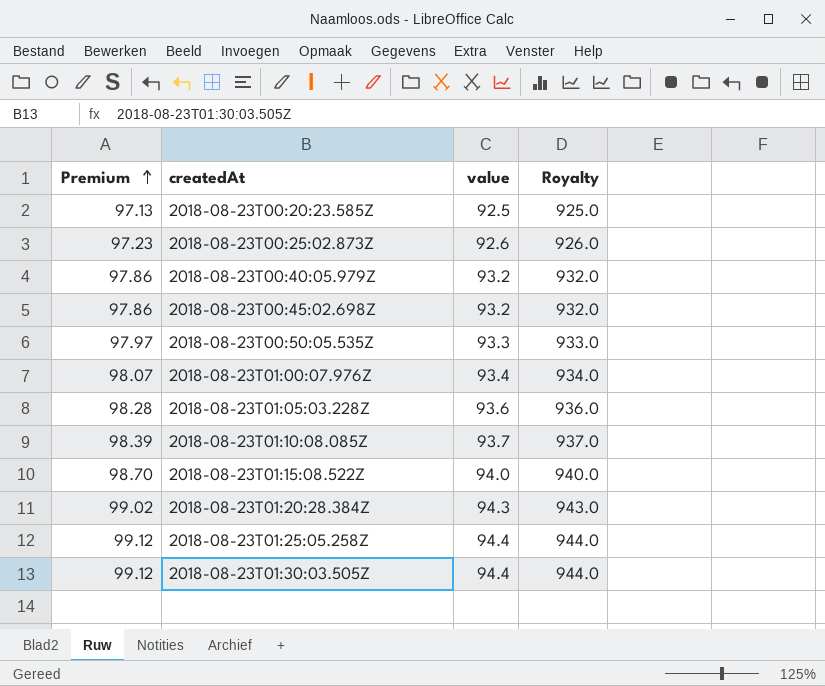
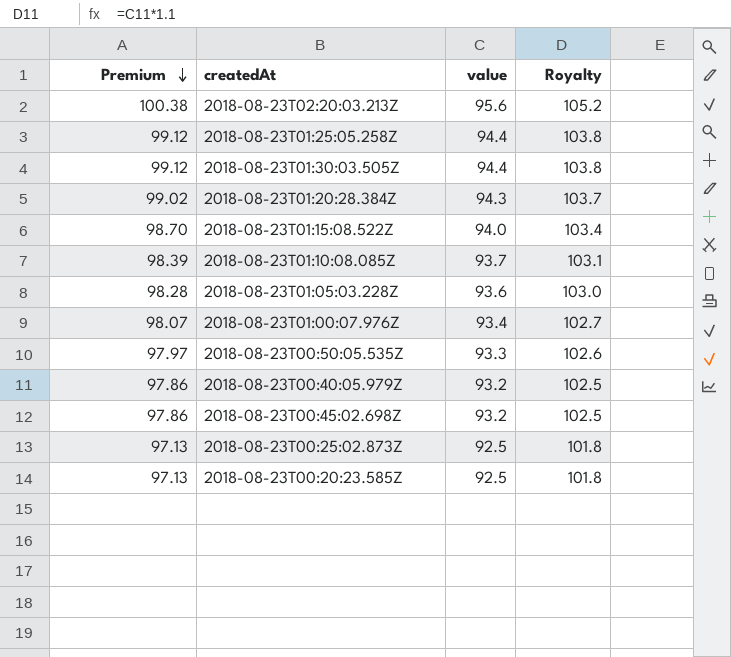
row order: Premium ascending -> Premium descending
column Royalty | formula: [value] * 10 -> [value] * 1.1
row 2018-08-23T02:20:03.213Z: none -> 100.38 | 95.6 | 105.2
2018-08-23T00:25:02.873Z | Premium: 97.23 -> 97.13
2018-08-23T00:25:02.873Z | value: 92.6 -> 92.5

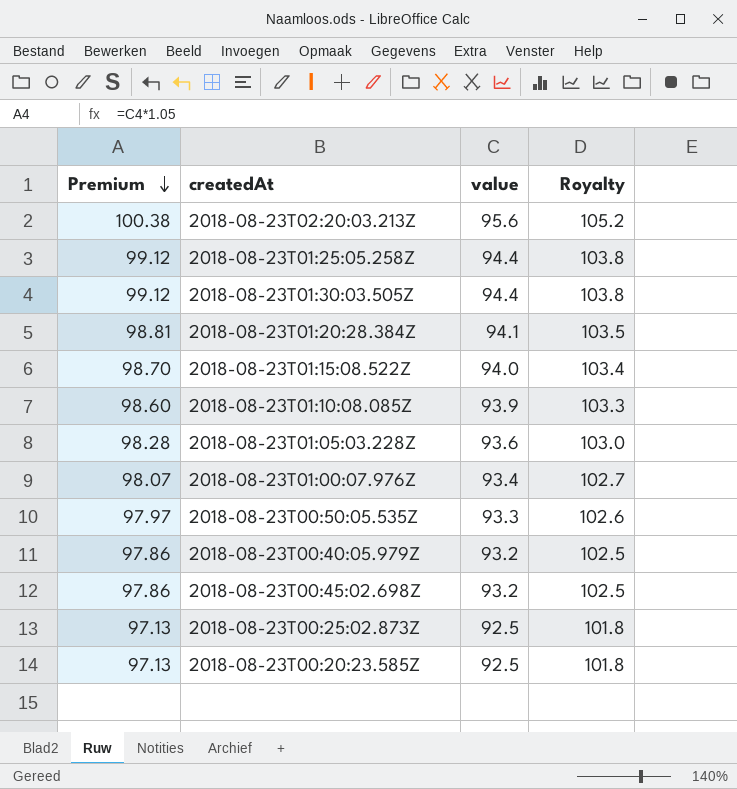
2018-08-23T01:20:28.384Z | Premium: 99.02 -> 98.81
2018-08-23T01:20:28.384Z | value: 94.3 -> 94.1
2018-08-23T01:20:28.384Z | Royalty: 103.7 -> 103.5
2018-08-23T01:10:08.085Z | Premium: 98.39 -> 98.60
2018-08-23T01:10:08.085Z | value: 93.7 -> 93.9
2018-08-23T01:10:08.085Z | Royalty: 103.1 -> 103.3

